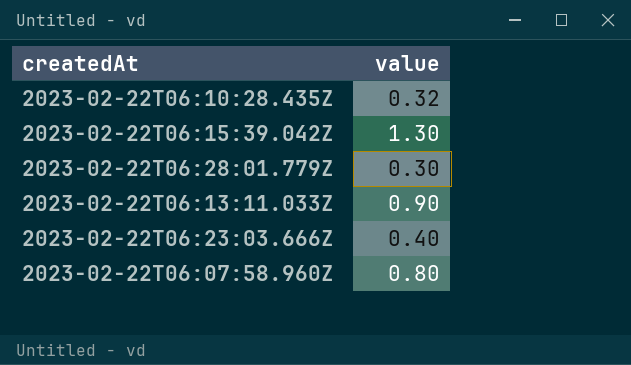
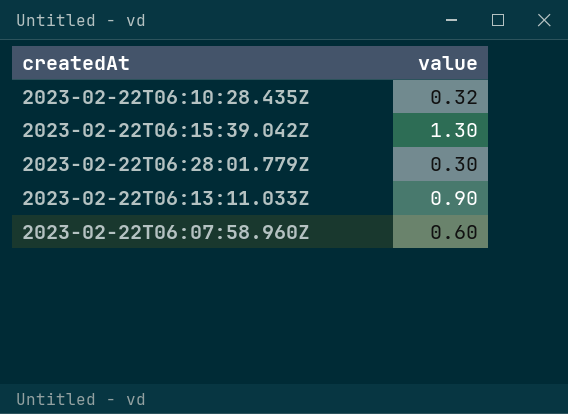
row 2023-02-22T06:23:03.666Z: 0.40 -> none
2023-02-22T06:07:58.960Z | value: 0.80 -> 0.60

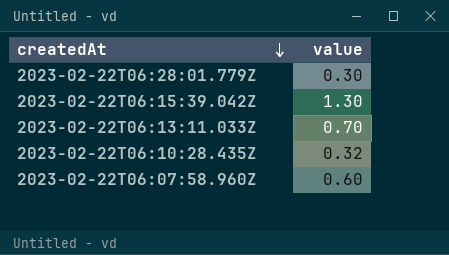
row order: none -> createdAt descending
2023-02-22T06:13:11.033Z | value: 0.90 -> 0.70

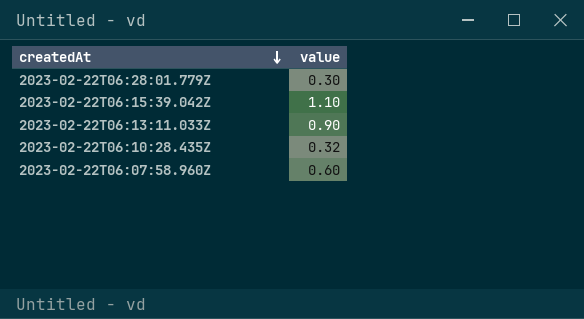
2023-02-22T06:15:39.042Z | value: 1.30 -> 1.10
2023-02-22T06:13:11.033Z | value: 0.70 -> 0.90

